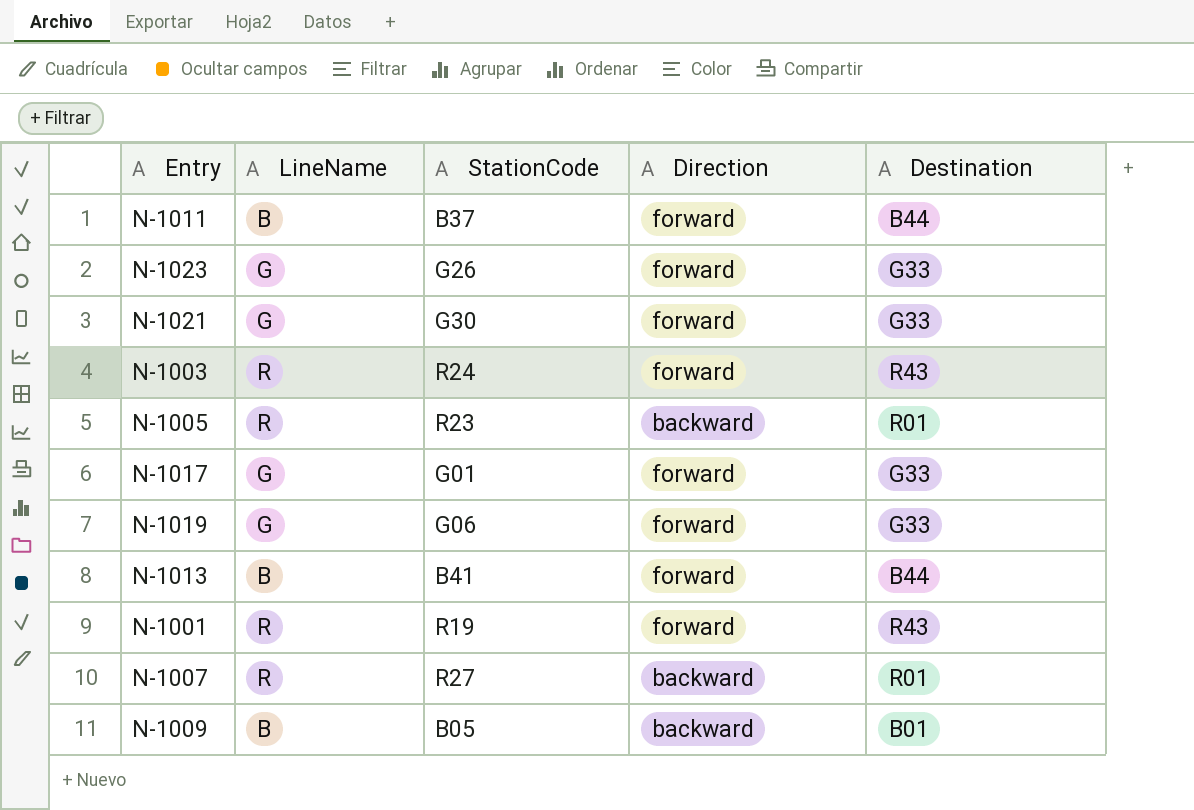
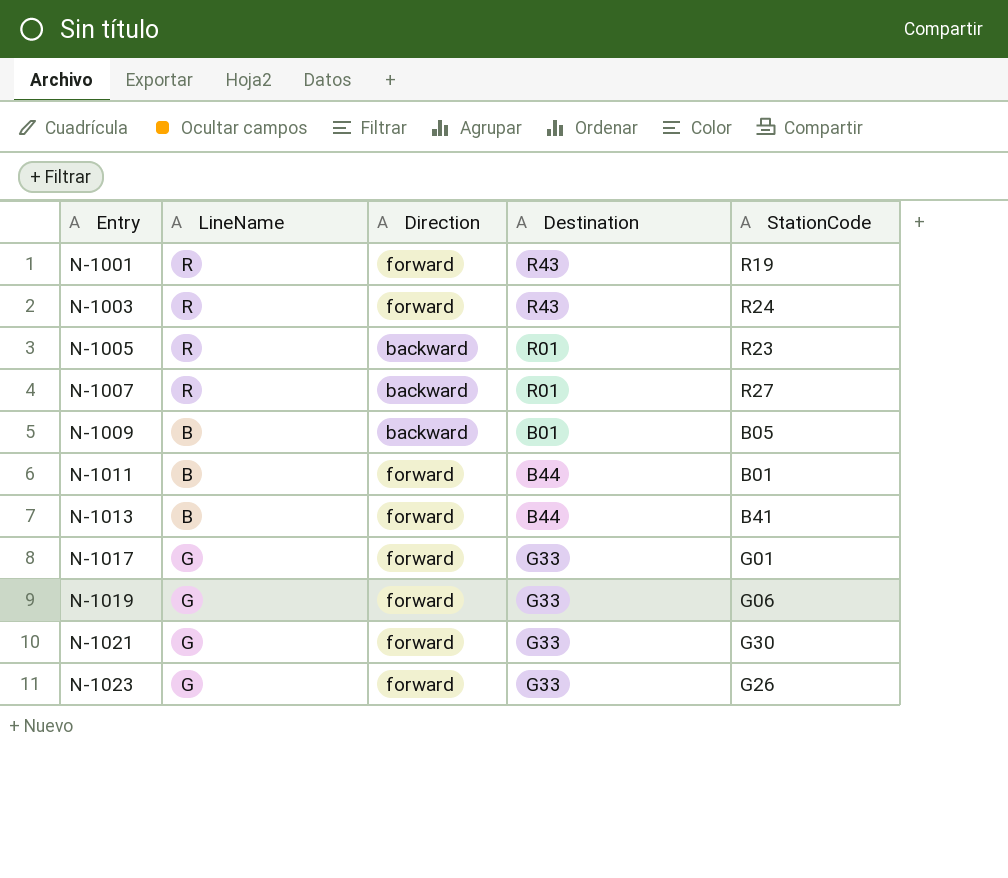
row order: none -> Entry ascending
column StationCode | position: 3 -> 5
N-1011 | StationCode: B37 -> B01

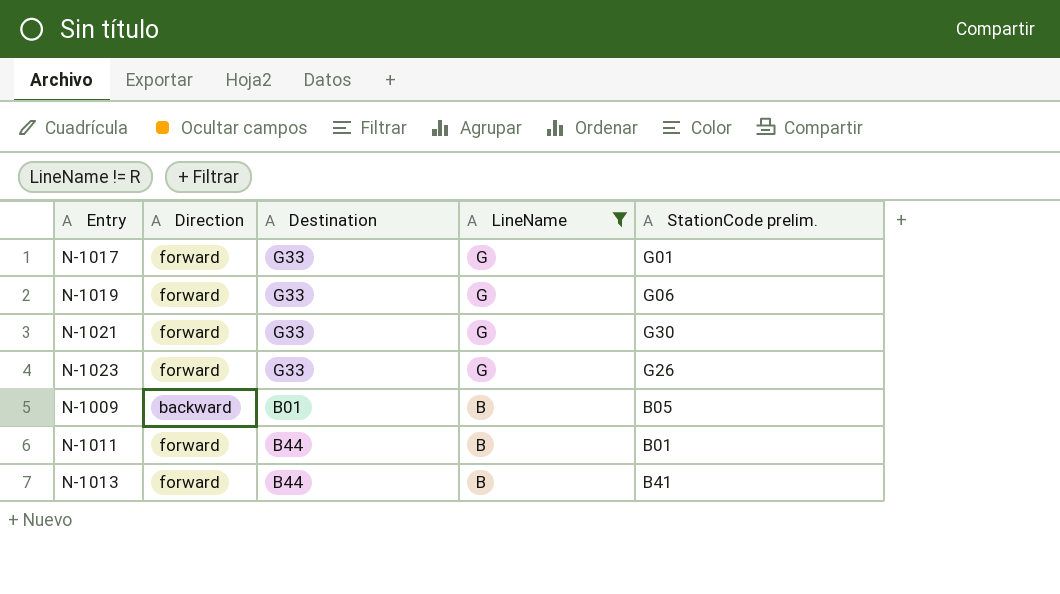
filter: none -> LineName != R
row order: Entry ascending -> LineName descending
column LineName | position: 2 -> 4
column name: StationCode -> StationCode prelim.

